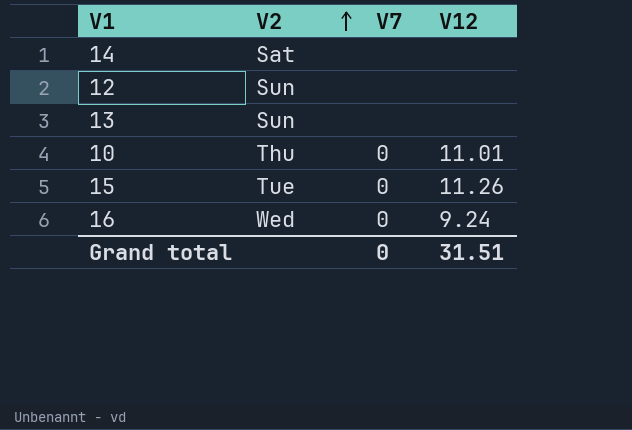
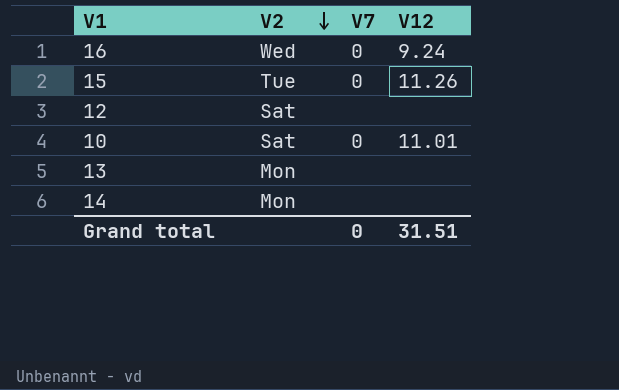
row order: V2 ascending -> V2 descending
12 | V2: Sun -> Sat
10 | V2: Thu -> Sat
13 | V2: Sun -> Mon
14 | V2: Sat -> Mon

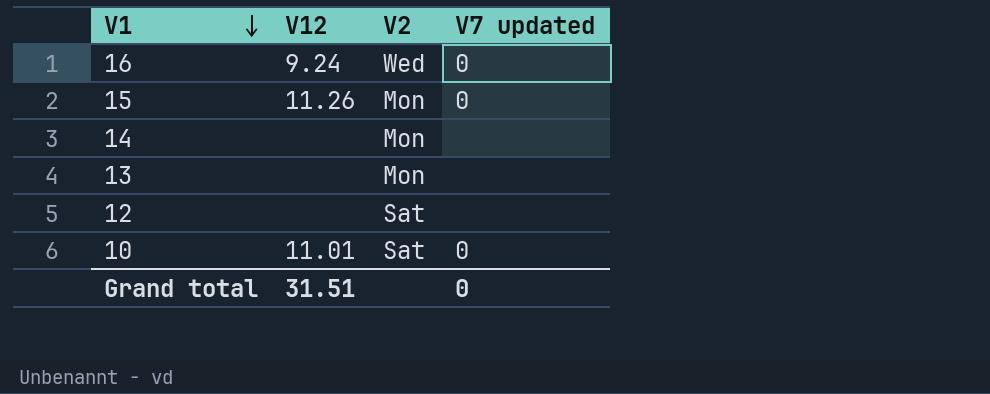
row order: V2 descending -> V1 descending
column V12 | position: 4 -> 2
column name: V7 -> V7 updated
15 | V2: Tue -> Mon

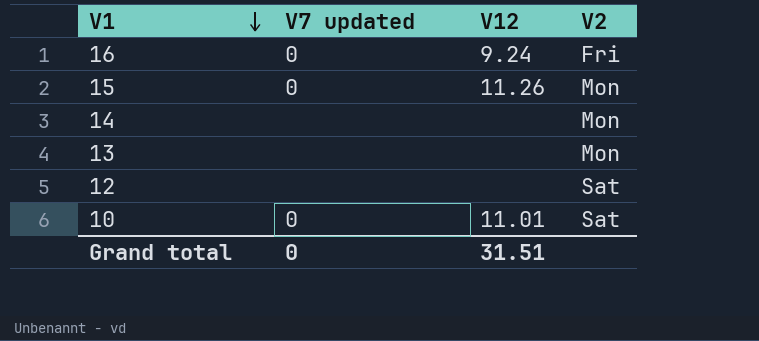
column V7 updated | position: 4 -> 2
16 | V2: Wed -> Fri

